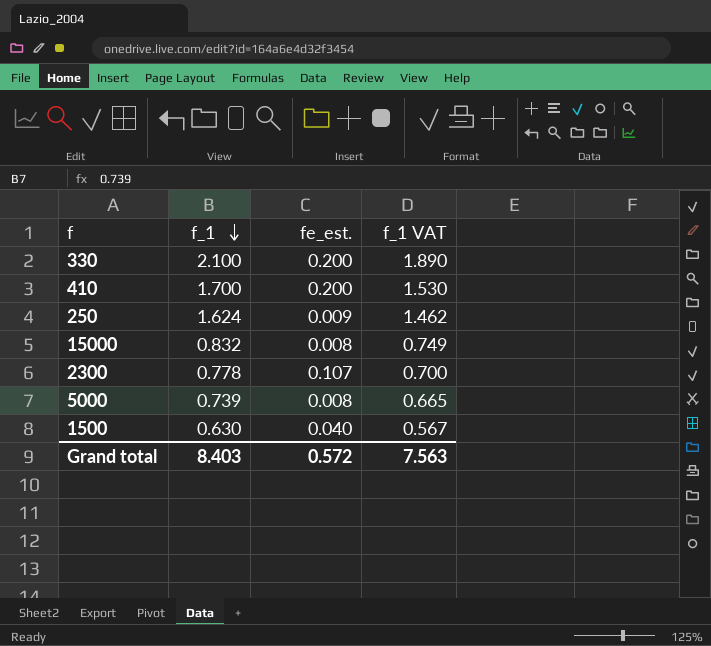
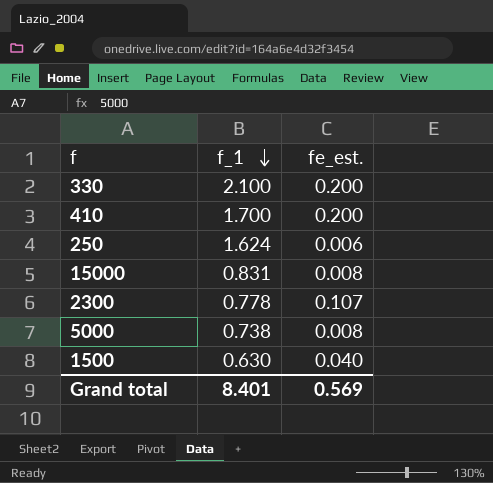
column f_1 VAT | formula: [f_1] * 0.9 -> none
250 | fe_est.: 0.009 -> 0.006
15000 | f_1: 0.832 -> 0.831
5000 | f_1: 0.739 -> 0.738
Grand total | f_1: 8.403 -> 8.401
Grand total | fe_est.: 0.572 -> 0.569

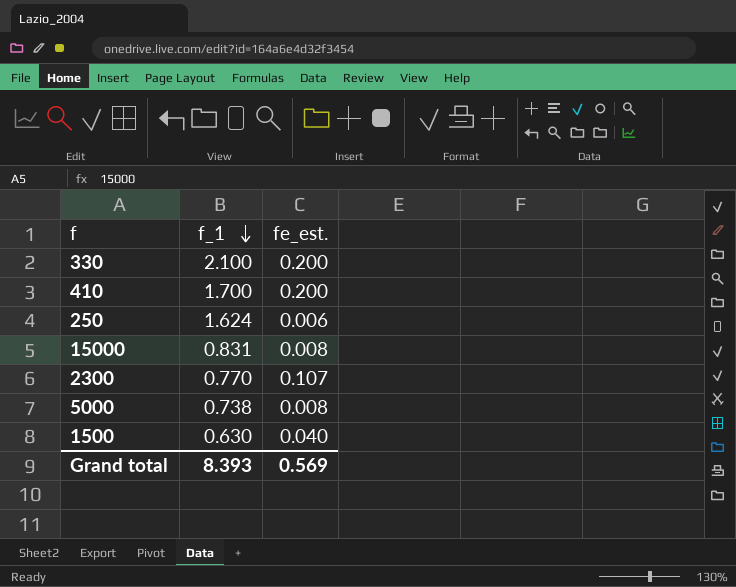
2300 | f_1: 0.778 -> 0.770
Grand total | f_1: 8.401 -> 8.393

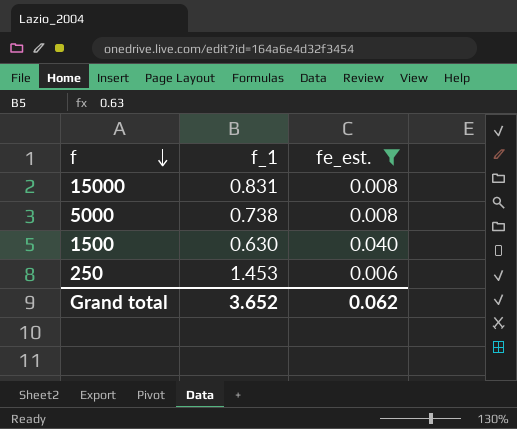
filter: none -> fe_est. <= 0.040
row order: f_1 descending -> f descending
250 | f_1: 1.624 -> 1.453
Grand total | f_1: 8.393 -> 3.652
Grand total | fe_est.: 0.569 -> 0.062

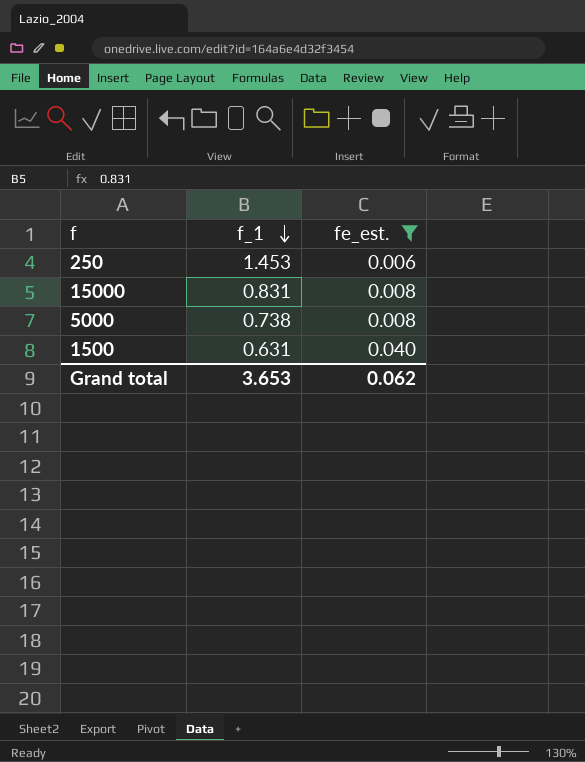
row order: f descending -> f_1 descending
1500 | f_1: 0.630 -> 0.631
Grand total | f_1: 3.652 -> 3.653

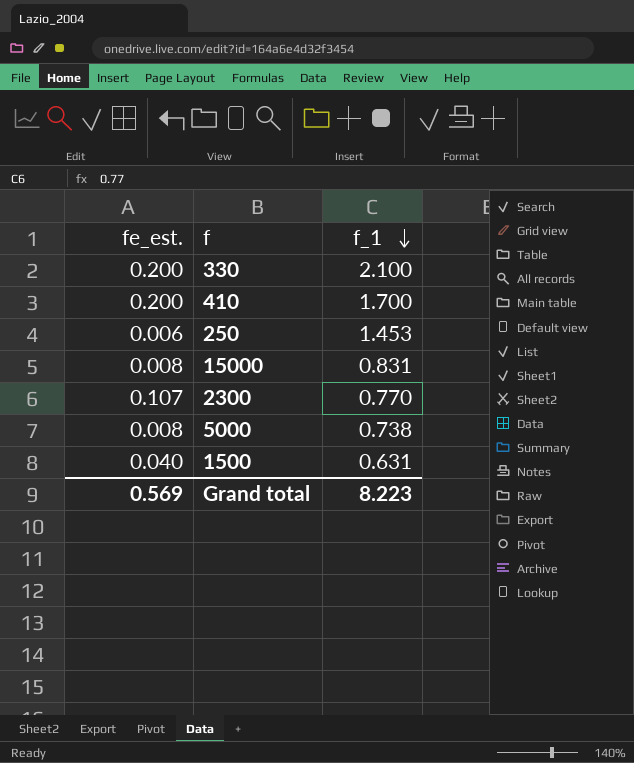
filter: fe_est. <= 0.040 -> none
column fe_est. | position: 3 -> 1
Grand total | fe_est.: 0.062 -> 0.569
Grand total | f_1: 3.653 -> 8.223

